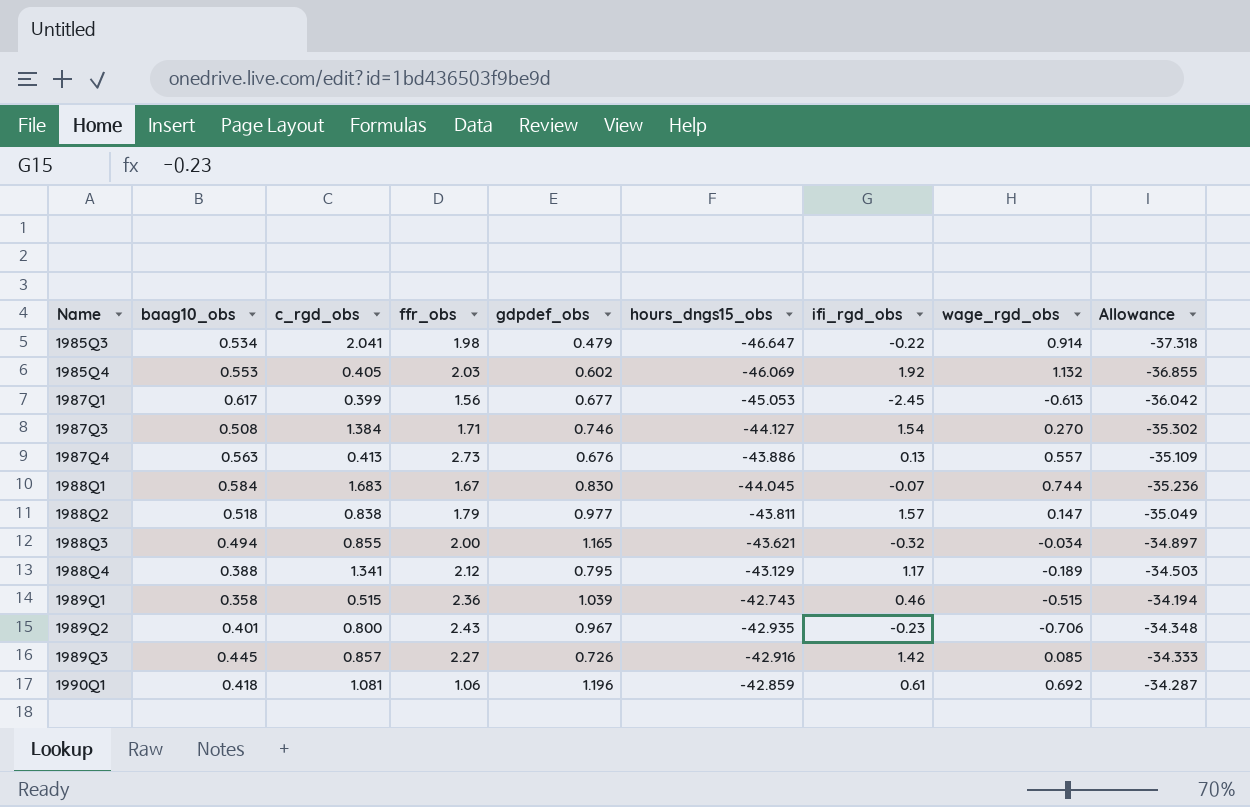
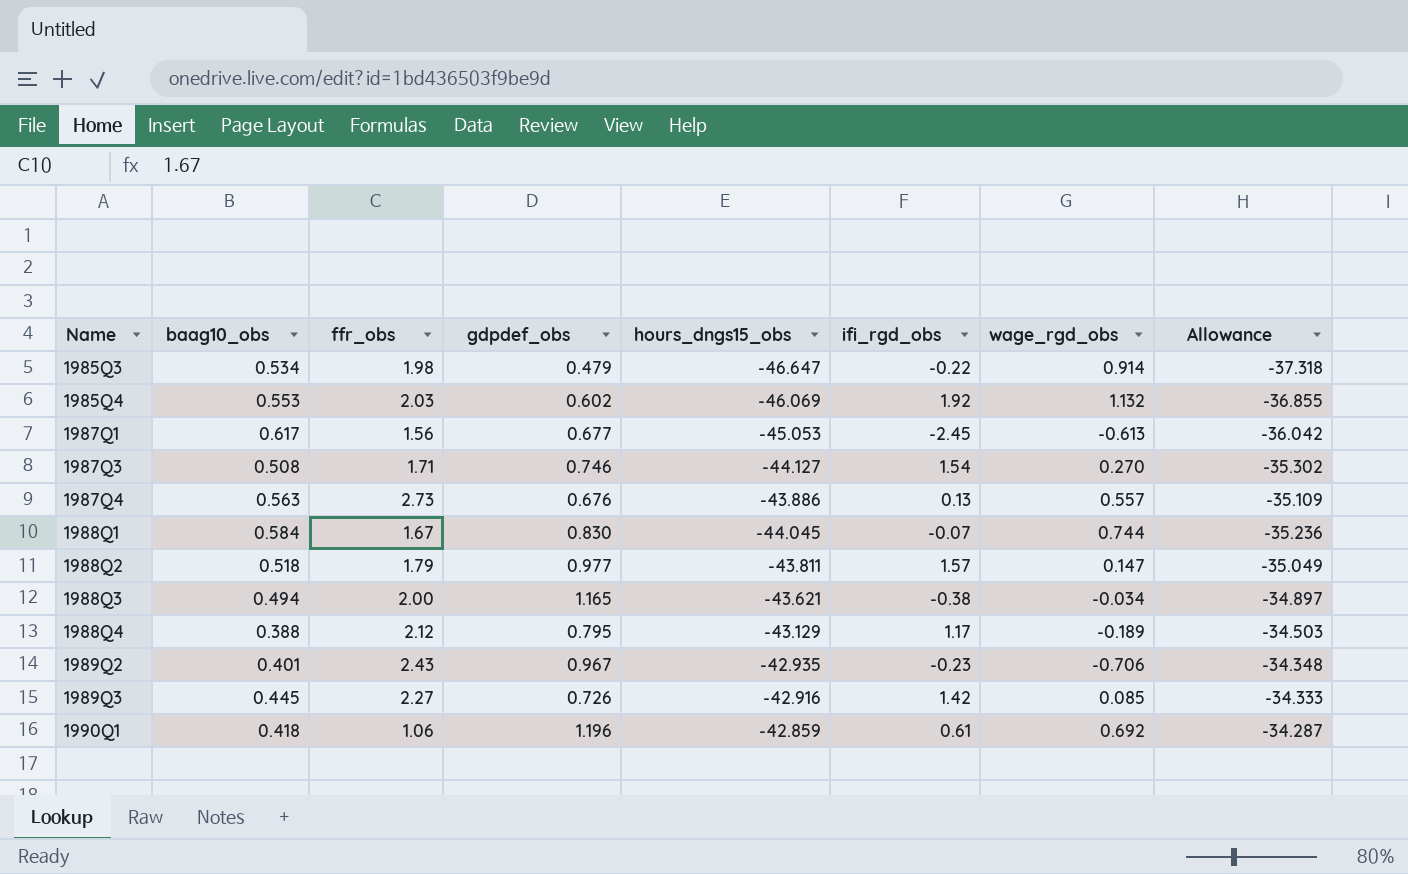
column c_rgd_obs | position: 3 -> none
row 1989Q1: 0.358 | 0.515 | 2.36 | 1.039 | -42.743 | 0.46 | -0.515 | -34.194 -> none
1988Q3 | ifi_rgd_obs: -0.32 -> -0.38

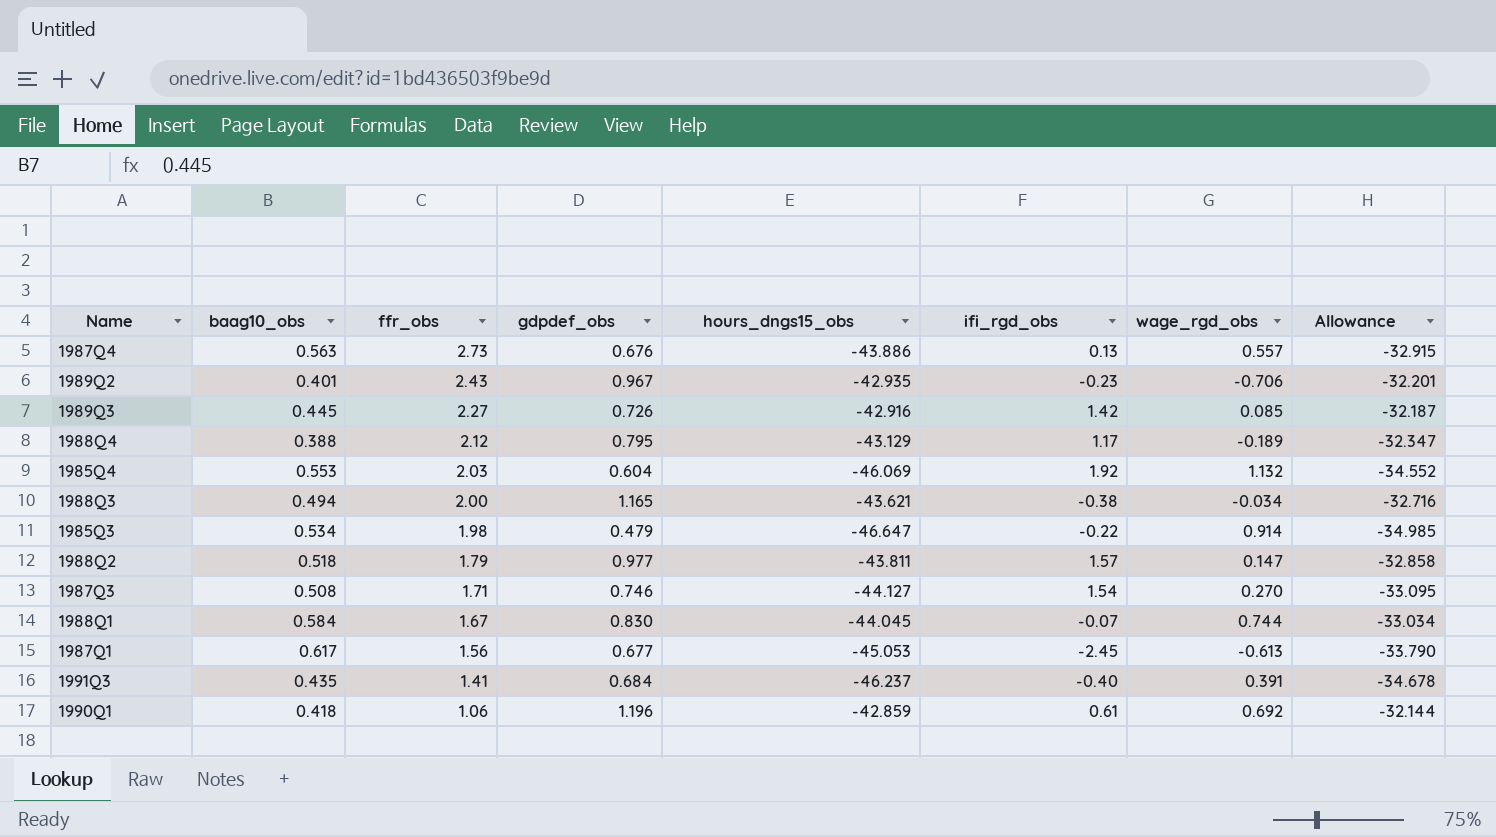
row order: Name ascending -> ffr_obs descending
column Allowance | formula: [hours_dngs15_obs] * 0.8 -> [hours_dngs15_obs] * 0.75
1985Q4 | gdpdef_obs: 0.602 -> 0.604
row 1991Q3: none -> 0.435 | 1.41 | 0.684 | -46.237 | -0.40 | 0.391 | -34.678

